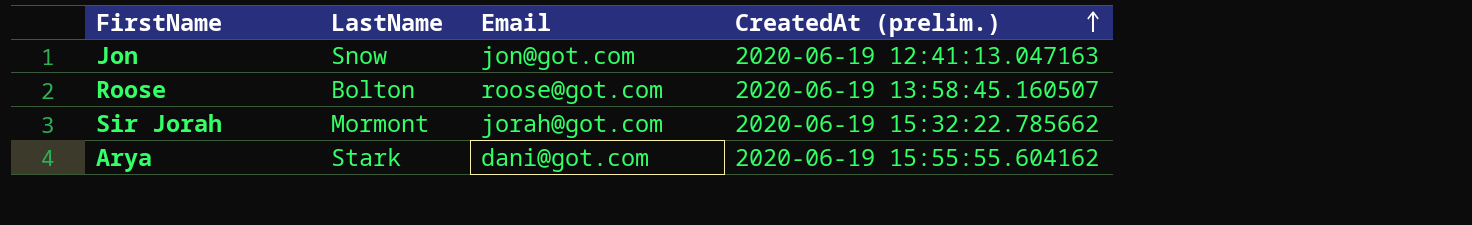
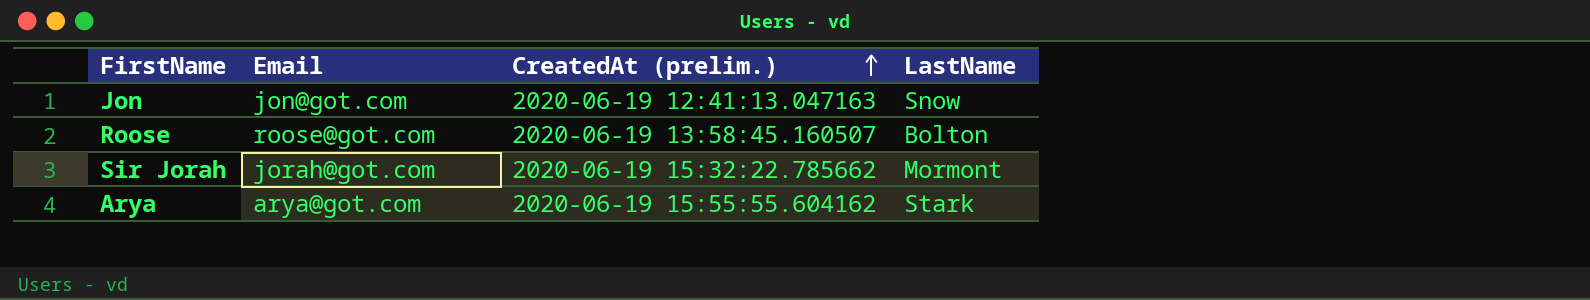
column LastName | position: 2 -> 4
Arya | Email: dani@got.com -> arya@got.com

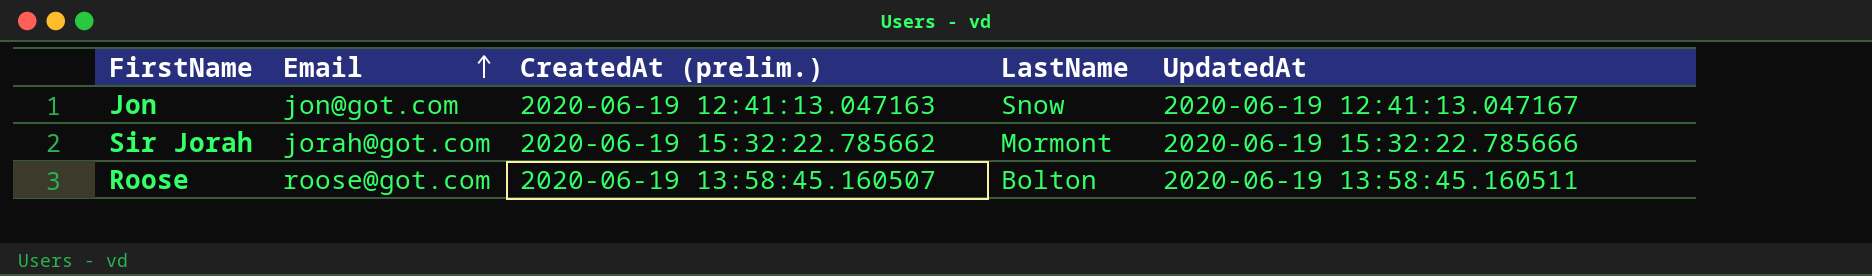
row order: CreatedAt (prelim.) ascending -> Email ascending
column UpdatedAt | position: none -> 5
row Arya: arya@got.com | 2020-06-19 15:55:55.604162 | Stark -> none

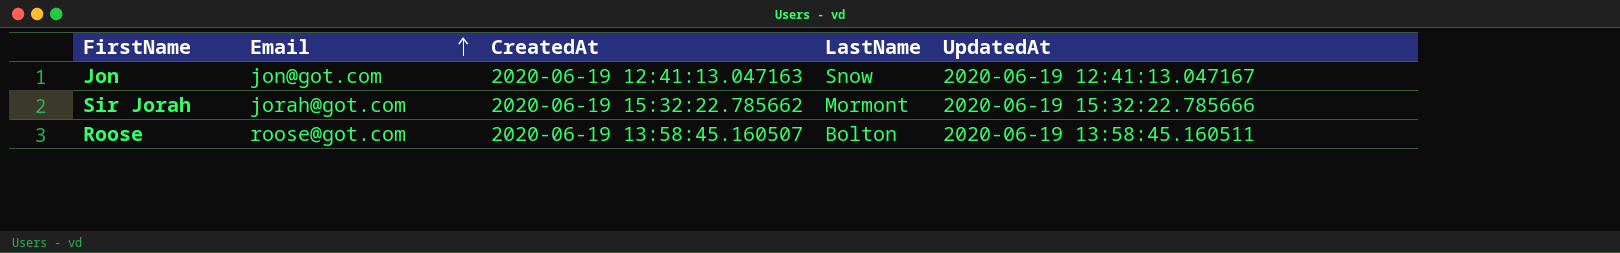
column name: CreatedAt (prelim.) -> CreatedAt

